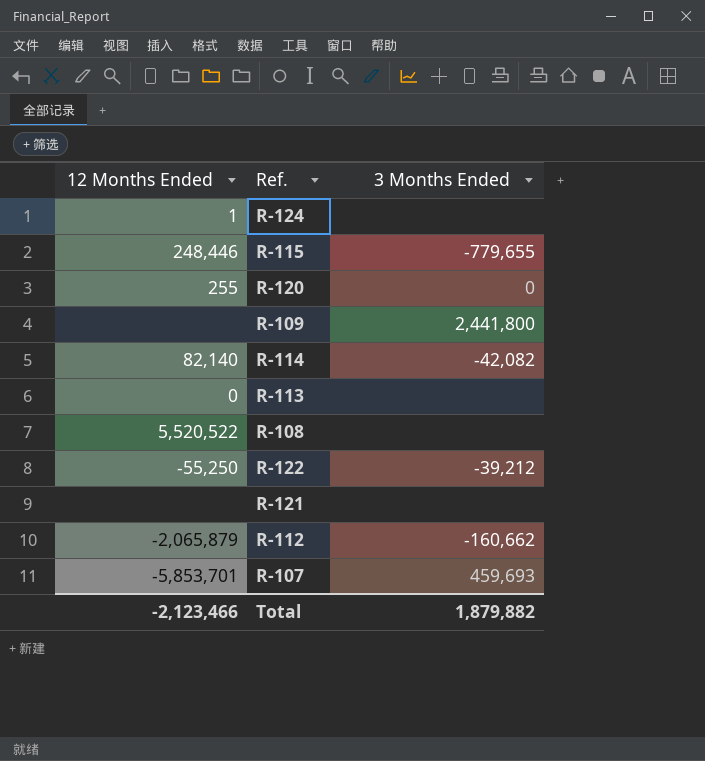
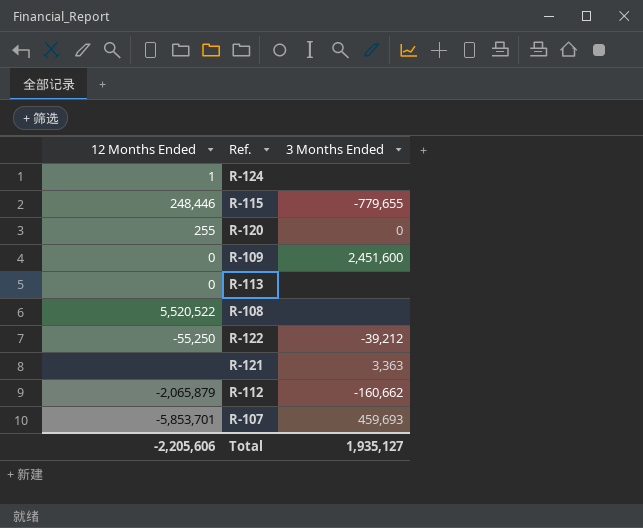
row R-114: 82,140 | -42,082 -> none
R-109 | 12 Months Ended: none -> 0
R-109 | 3 Months Ended: 2,441,800 -> 2,451,600
R-121 | 3 Months Ended: none -> 3,363
Total | 12 Months Ended: -2,123,466 -> -2,205,606
Total | 3 Months Ended: 1,879,882 -> 1,935,127

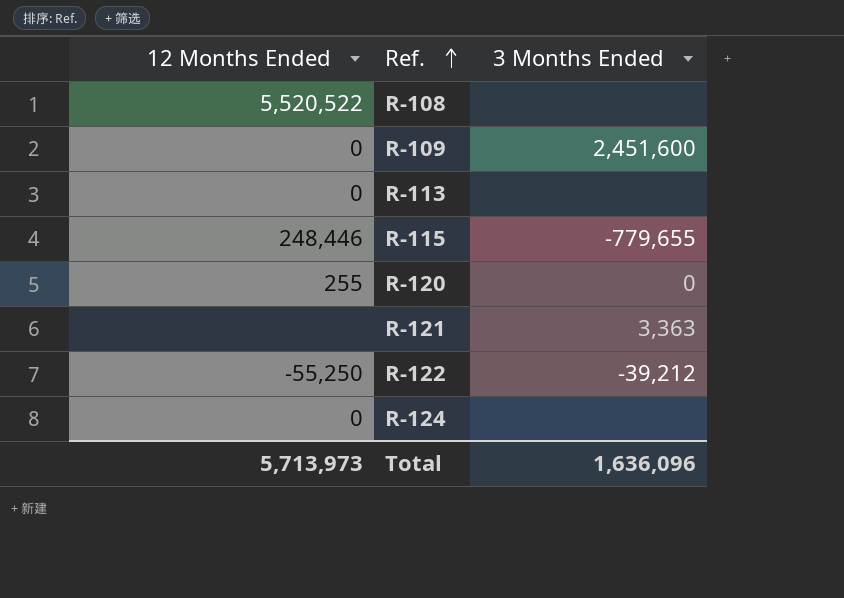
row order: none -> Ref. ascending
row R-112: -2,065,879 | -160,662 -> none
row R-107: -5,853,701 | 459,693 -> none
R-124 | 12 Months Ended: 1 -> 0
Total | 12 Months Ended: -2,205,606 -> 5,713,973
Total | 3 Months Ended: 1,935,127 -> 1,636,096

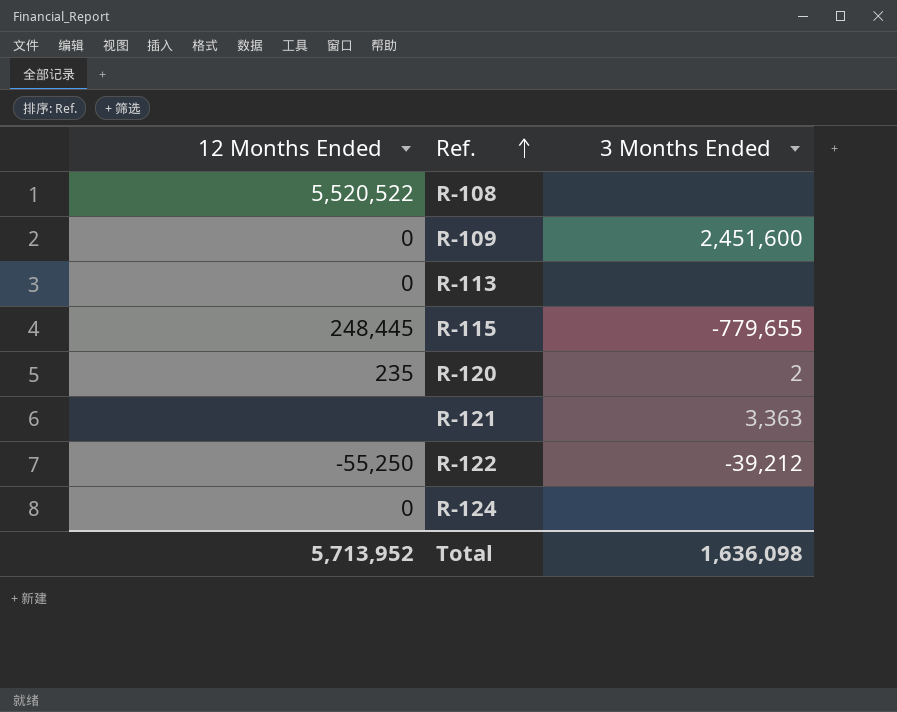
R-115 | 12 Months Ended: 248,446 -> 248,445
R-120 | 12 Months Ended: 255 -> 235
R-120 | 3 Months Ended: 0 -> 2
Total | 12 Months Ended: 5,713,973 -> 5,713,952
Total | 3 Months Ended: 1,636,096 -> 1,636,098

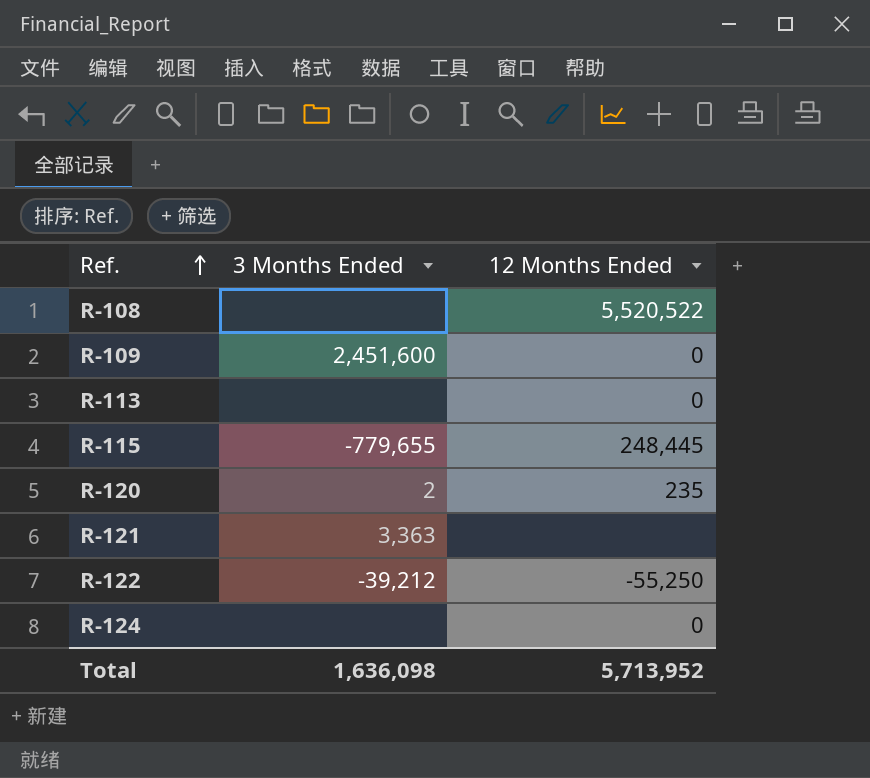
column 12 Months Ended | position: 1 -> 3

